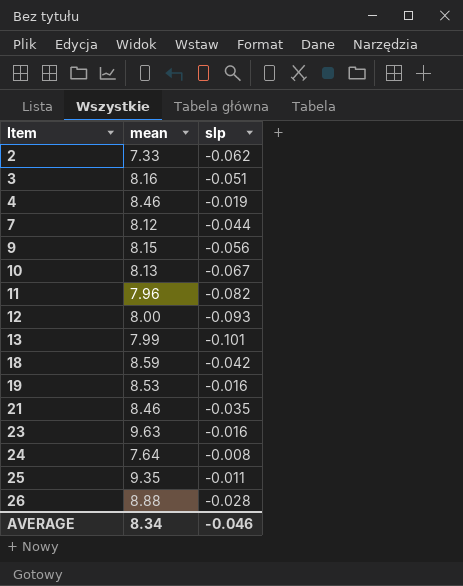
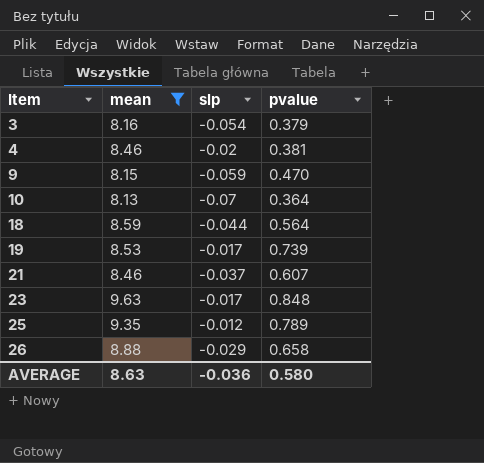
filter: none -> mean >= 8.13
column pvalue | position: none -> 4
3 | slp: -0.051 -> -0.054
4 | slp: -0.019 -> -0.02
9 | slp: -0.056 -> -0.059
10 | slp: -0.067 -> -0.07
18 | slp: -0.042 -> -0.044
19 | slp: -0.016 -> -0.017
21 | slp: -0.035 -> -0.037
23 | slp: -0.016 -> -0.017
25 | slp: -0.011 -> -0.012
26 | slp: -0.028 -> -0.029
AVERAGE | mean: 8.34 -> 8.63
AVERAGE | slp: -0.046 -> -0.036

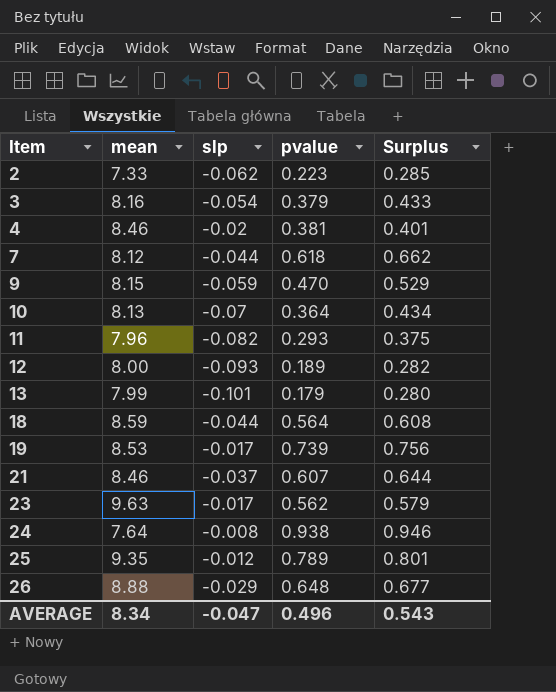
filter: mean >= 8.13 -> none
column Surplus | formula: none -> [pvalue] - [slp]
23 | pvalue: 0.848 -> 0.562
26 | pvalue: 0.658 -> 0.648
AVERAGE | mean: 8.63 -> 8.34
AVERAGE | slp: -0.036 -> -0.047
AVERAGE | pvalue: 0.580 -> 0.496

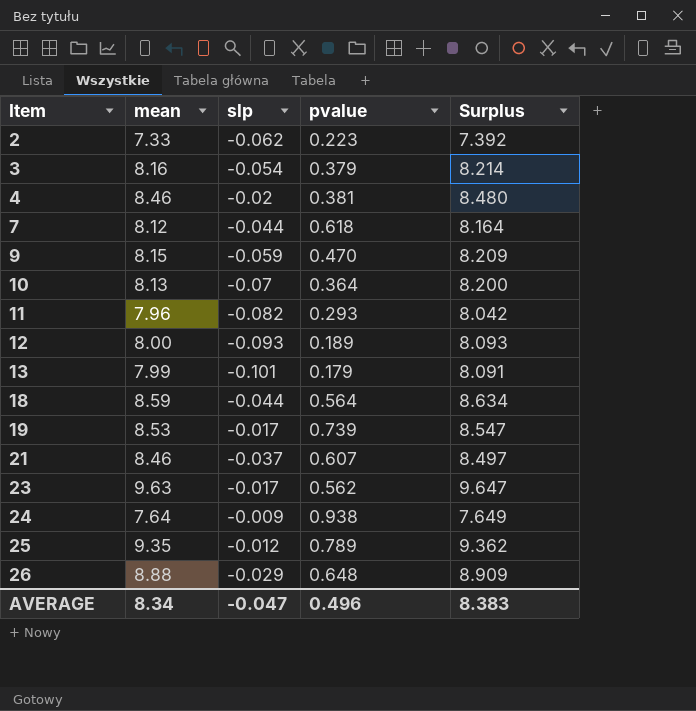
column Surplus | formula: [pvalue] - [slp] -> [mean] - [slp]
24 | slp: -0.008 -> -0.009
AVERAGE | Surplus: 0.543 -> 8.383

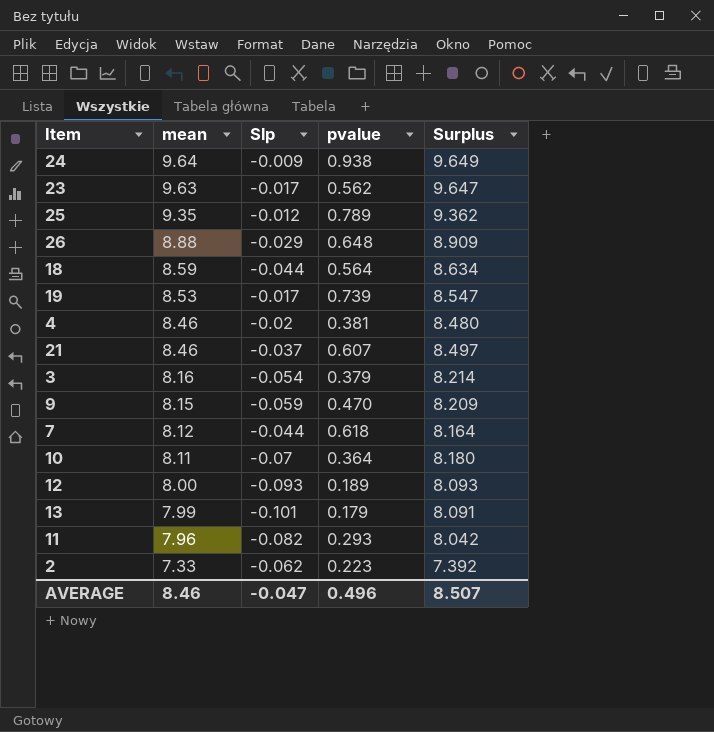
row order: Item ascending -> mean descending
column name: slp -> Slp
24 | mean: 7.64 -> 9.64
24 | Surplus: 7.649 -> 9.649
10 | mean: 8.13 -> 8.11
10 | Surplus: 8.200 -> 8.180
AVERAGE | mean: 8.34 -> 8.46
AVERAGE | Surplus: 8.383 -> 8.507

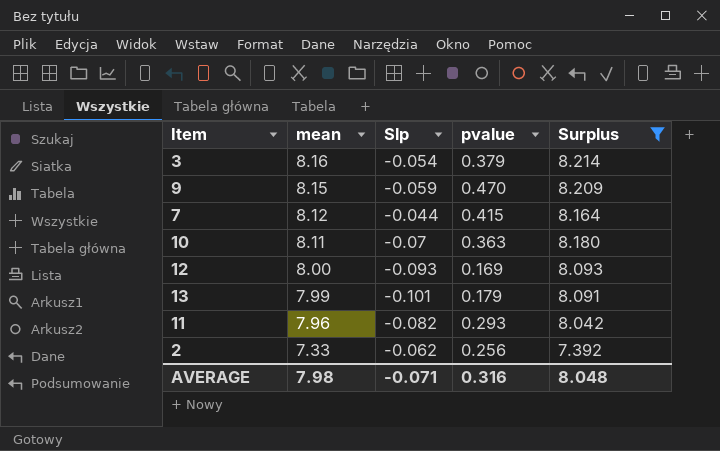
filter: none -> Surplus <= 8.214
7 | pvalue: 0.618 -> 0.415
10 | pvalue: 0.364 -> 0.363
12 | pvalue: 0.189 -> 0.169
2 | pvalue: 0.223 -> 0.256
AVERAGE | mean: 8.46 -> 7.98
AVERAGE | Slp: -0.047 -> -0.071
AVERAGE | pvalue: 0.496 -> 0.316
AVERAGE | Surplus: 8.507 -> 8.048

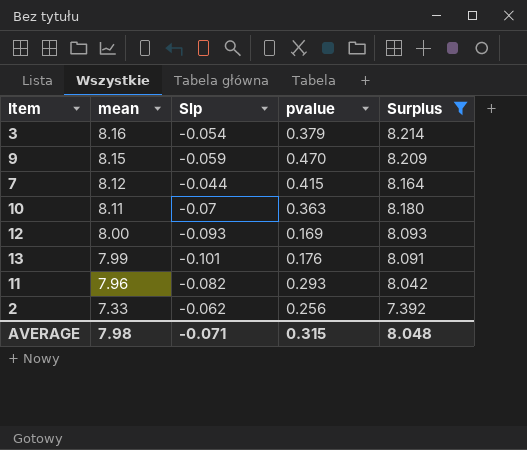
13 | pvalue: 0.179 -> 0.176
AVERAGE | pvalue: 0.316 -> 0.315

